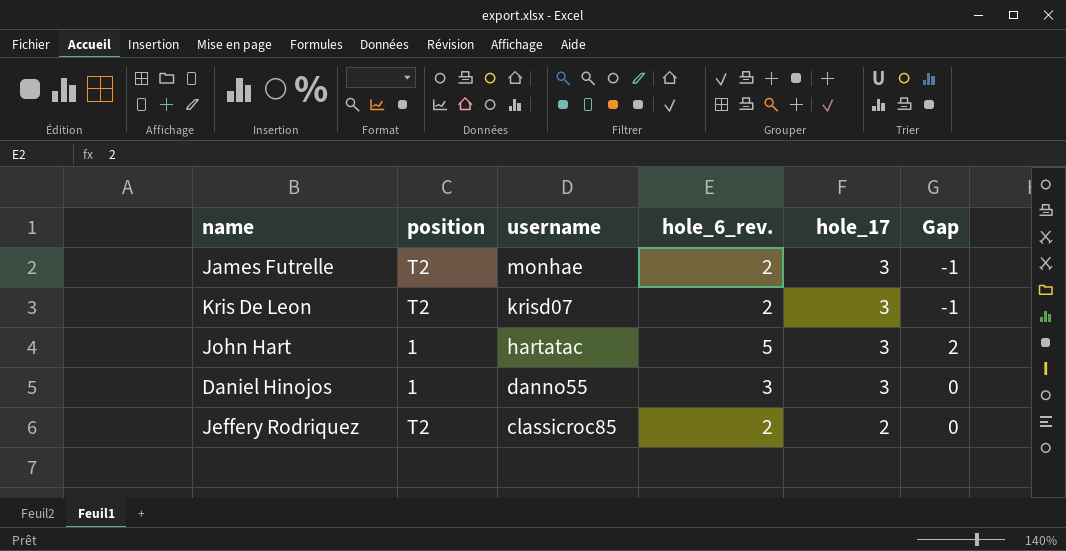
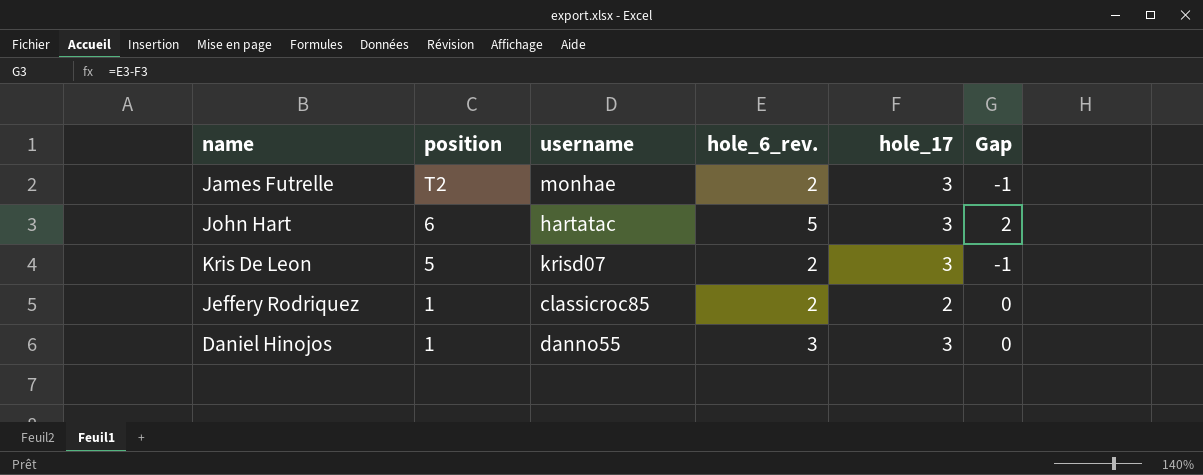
row order: username descending -> position descending
John Hart | position: 1 -> 6
Kris De Leon | position: T2 -> 5
Jeffery Rodriquez | position: T2 -> 1

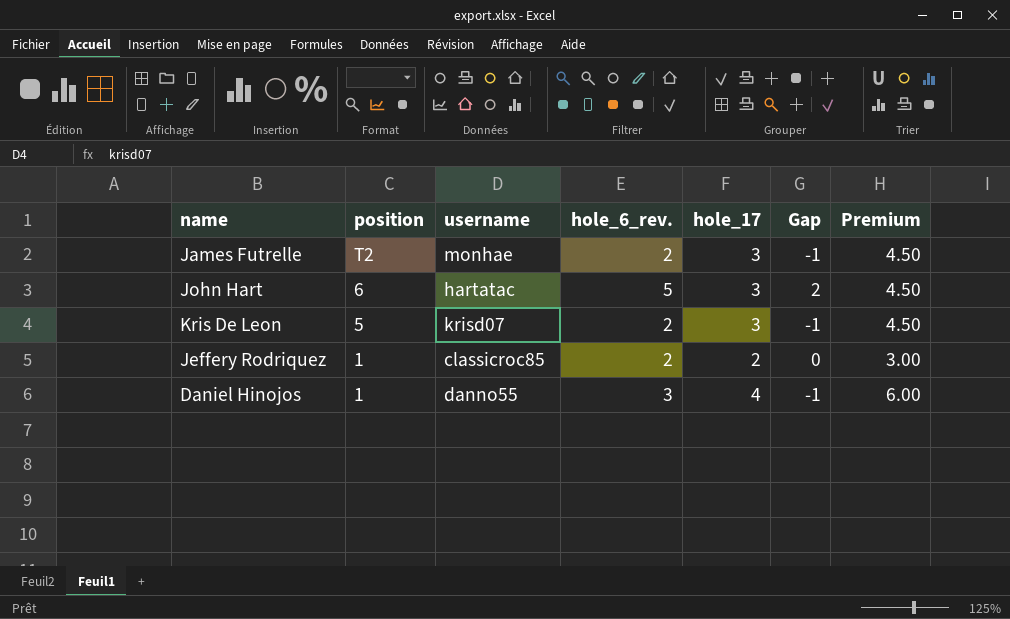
column Premium | formula: none -> [hole_17] * 1.5
Daniel Hinojos | hole_17: 3 -> 4
Daniel Hinojos | Gap: 0 -> -1

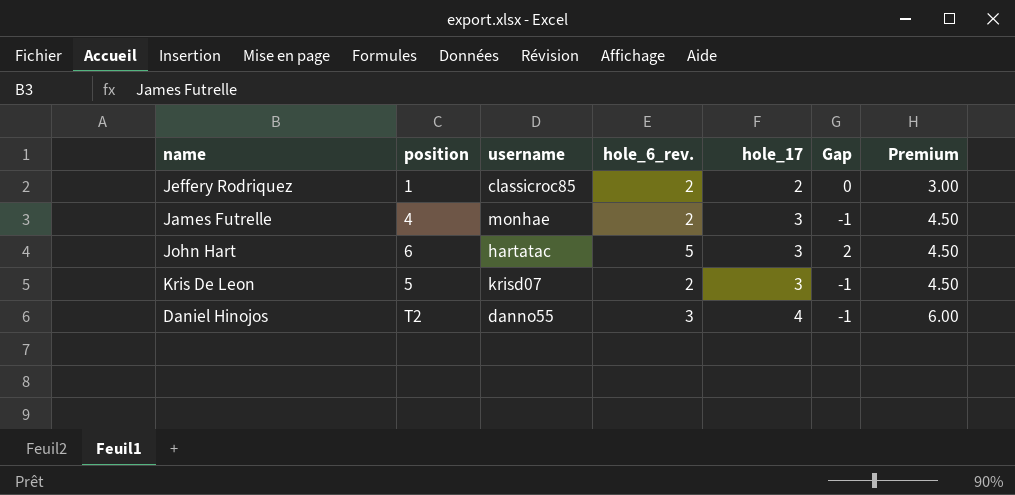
row order: position descending -> hole_17 ascending
James Futrelle | position: T2 -> 4
Daniel Hinojos | position: 1 -> T2

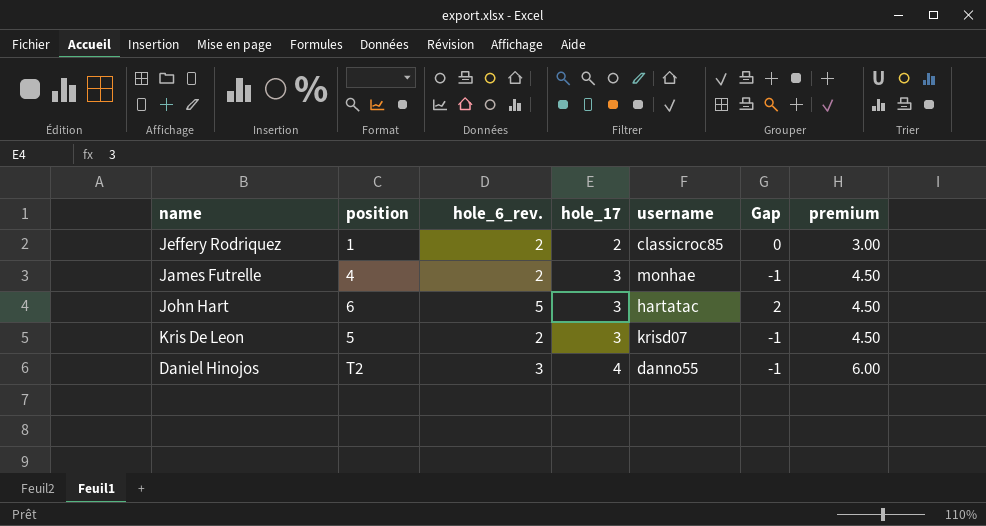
column username | position: 3 -> 5
column name: Premium -> premium

